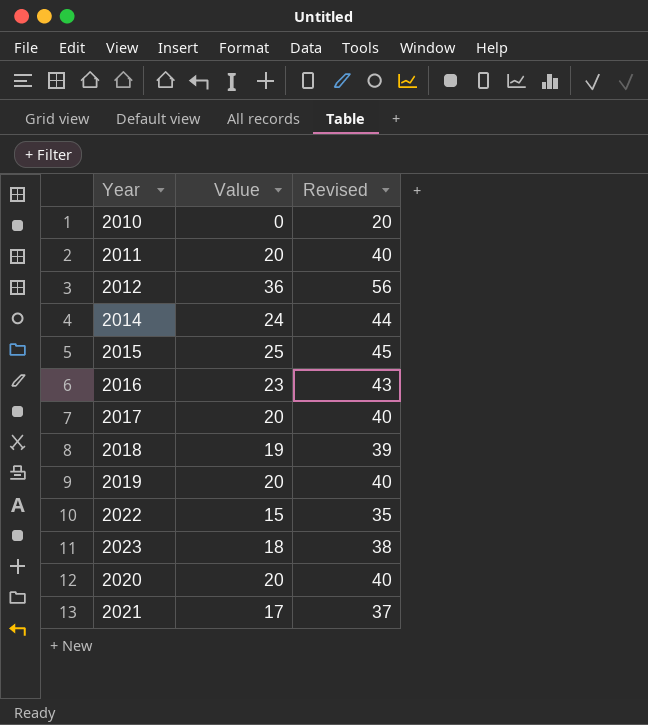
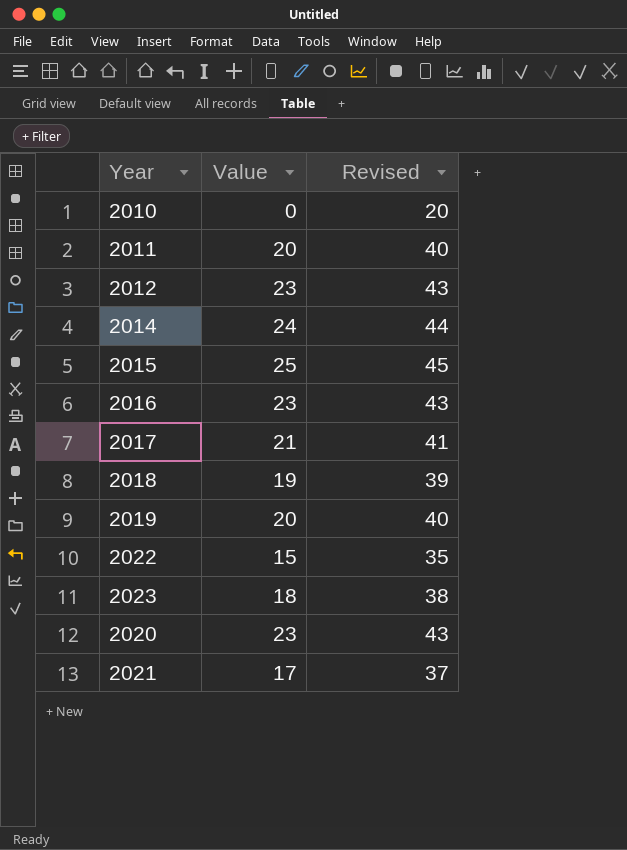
2012 | Value: 36 -> 23
2012 | Revised: 56 -> 43
2017 | Value: 20 -> 21
2017 | Revised: 40 -> 41
2020 | Value: 20 -> 23
2020 | Revised: 40 -> 43

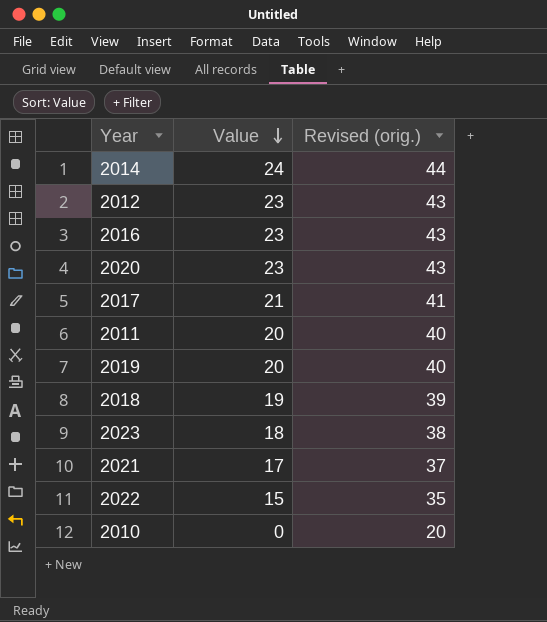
row order: none -> Value descending
column name: Revised -> Revised (orig.)
row 2015: 25 | 45 -> none

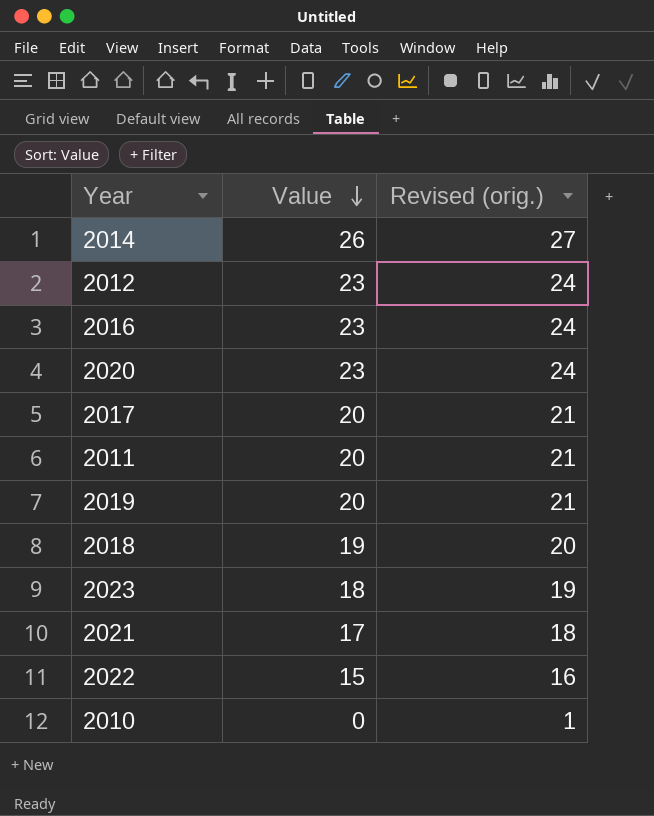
column Revised (orig.) | formula: [Value] + 20 -> [Value] + 1
2014 | Value: 24 -> 26
2017 | Value: 21 -> 20

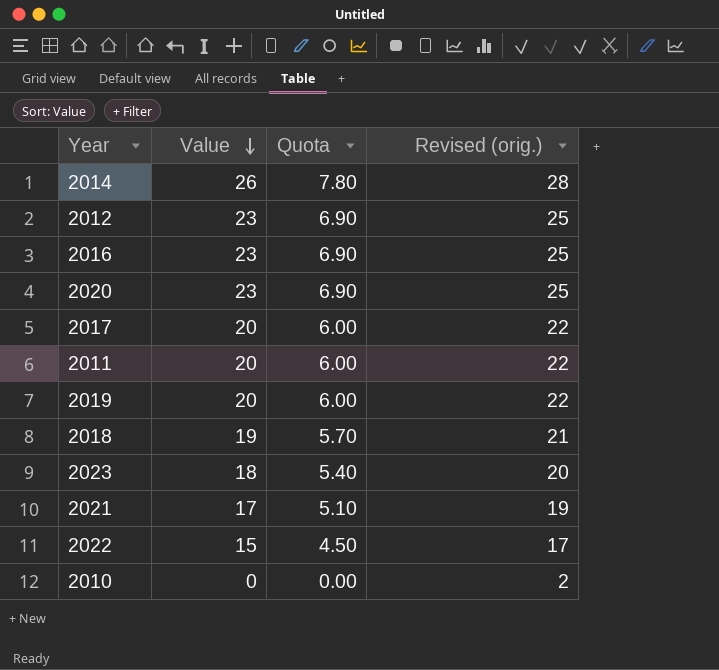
column Quota | formula: none -> [Value] * 0.3
column Revised (orig.) | formula: [Value] + 1 -> [Value] + 2

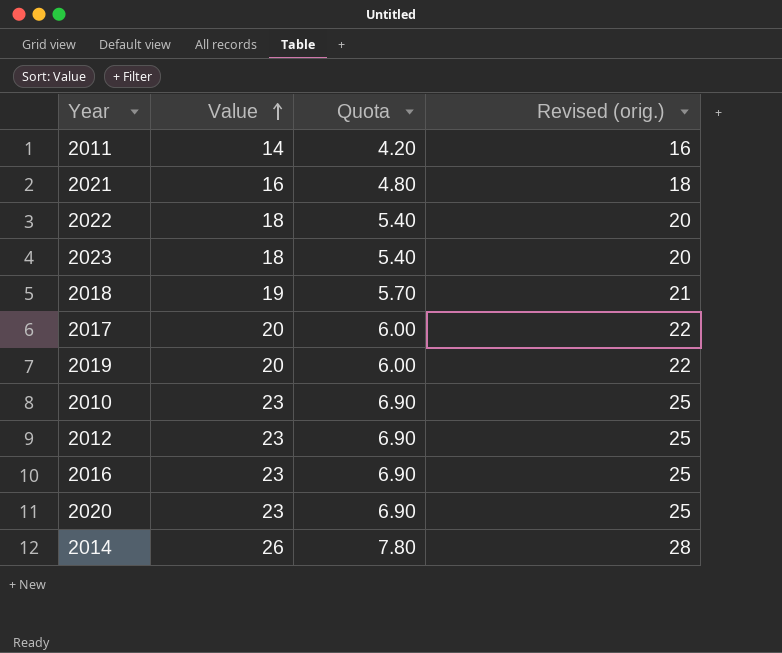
row order: Value descending -> Value ascending
2011 | Value: 20 -> 14
2011 | Quota: 6.00 -> 4.20
2011 | Revised (orig.): 22 -> 16
2021 | Value: 17 -> 16
2021 | Quota: 5.10 -> 4.80
2021 | Revised (orig.): 19 -> 18
2022 | Value: 15 -> 18
2022 | Quota: 4.50 -> 5.40
2022 | Revised (orig.): 17 -> 20
2010 | Value: 0 -> 23
2010 | Quota: 0.00 -> 6.90
2010 | Revised (orig.): 2 -> 25

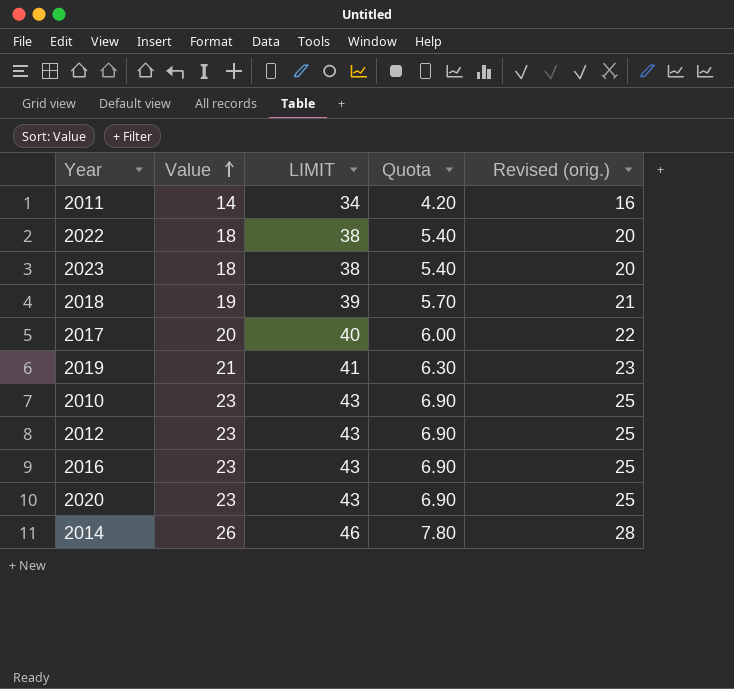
column LIMIT | formula: none -> [Value] + 20
row 2021: 16 | 4.80 | 18 -> none
2019 | Value: 20 -> 21
2019 | Quota: 6.00 -> 6.30
2019 | Revised (orig.): 22 -> 23

